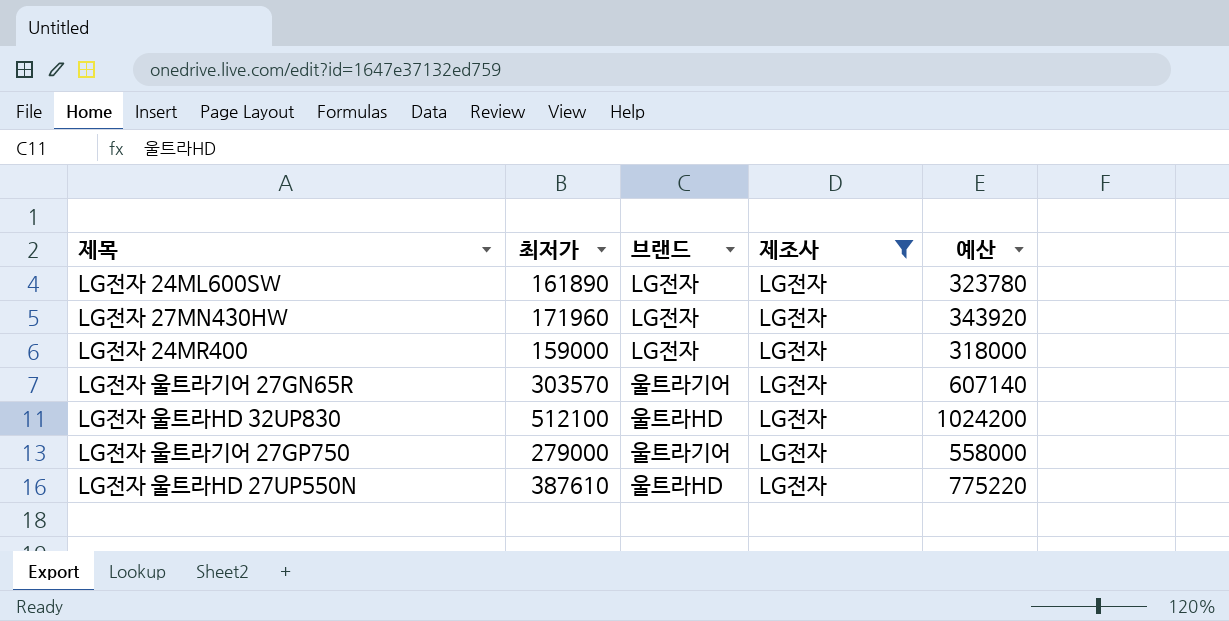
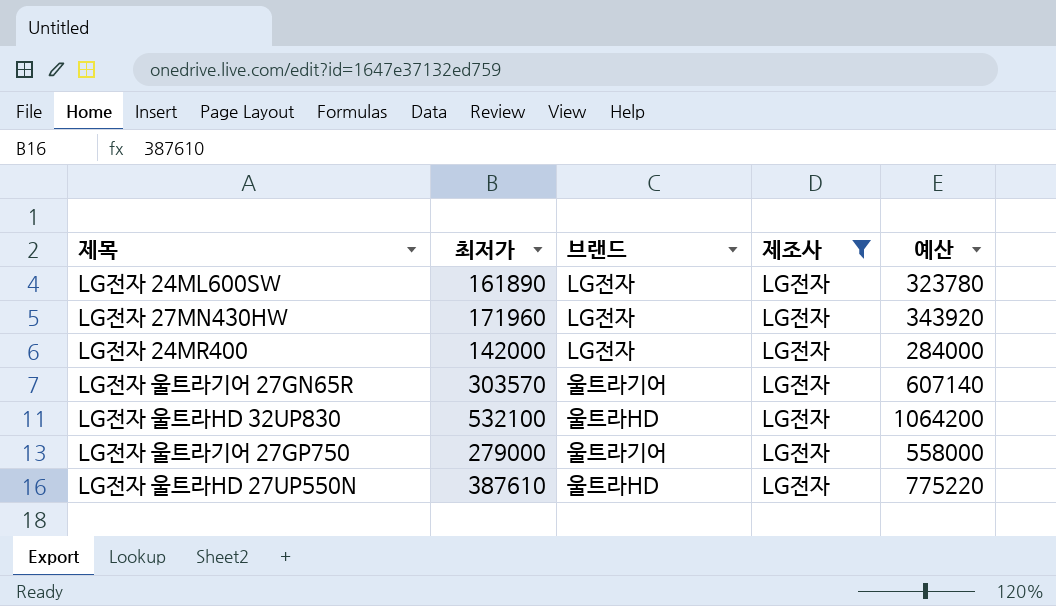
LG전자 24MR400 | 최저가: 159000 -> 142000
LG전자 24MR400 | 예산: 318000 -> 284000
LG전자 울트라HD 32UP830 | 최저가: 512100 -> 532100
LG전자 울트라HD 32UP830 | 예산: 1024200 -> 1064200

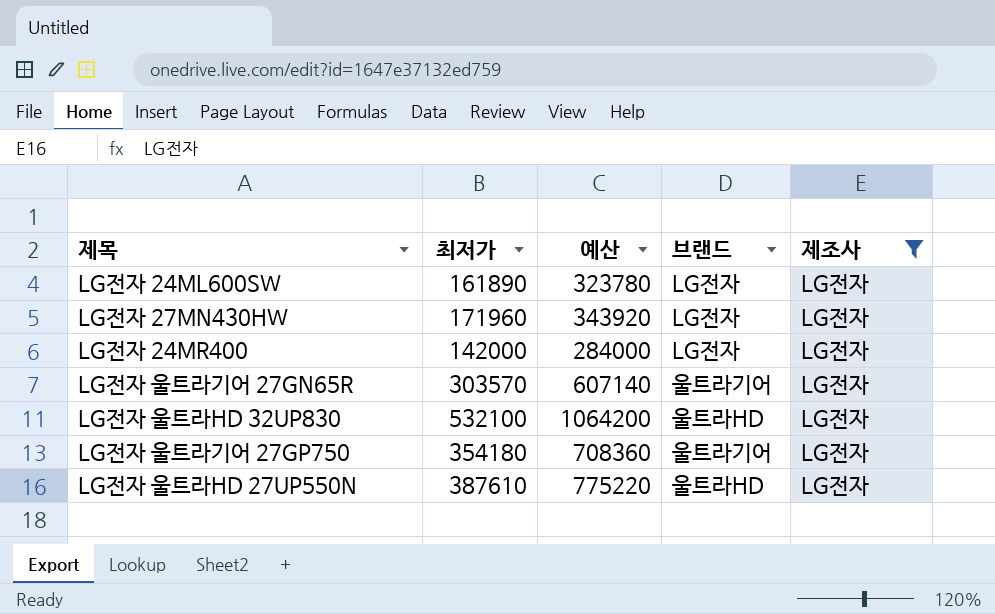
column 예산 | position: 5 -> 3
LG전자 울트라기어 27GP750 | 최저가: 279000 -> 354180
LG전자 울트라기어 27GP750 | 예산: 558000 -> 708360

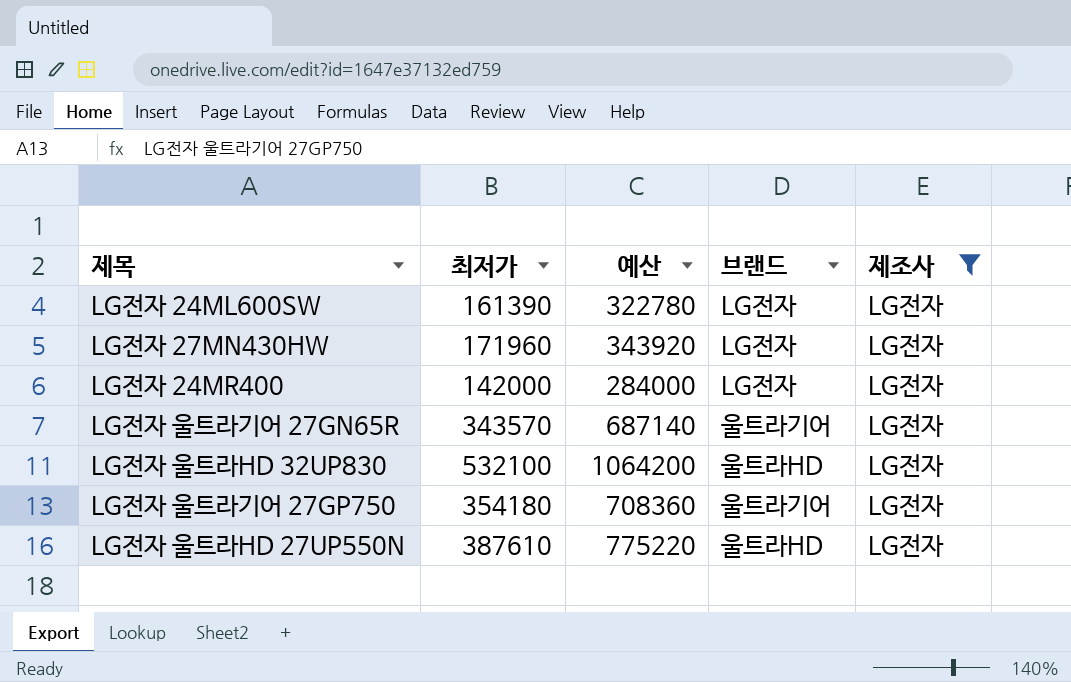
LG전자 24ML600SW | 최저가: 161890 -> 161390
LG전자 24ML600SW | 예산: 323780 -> 322780
LG전자 울트라기어 27GN65R | 최저가: 303570 -> 343570
LG전자 울트라기어 27GN65R | 예산: 607140 -> 687140

